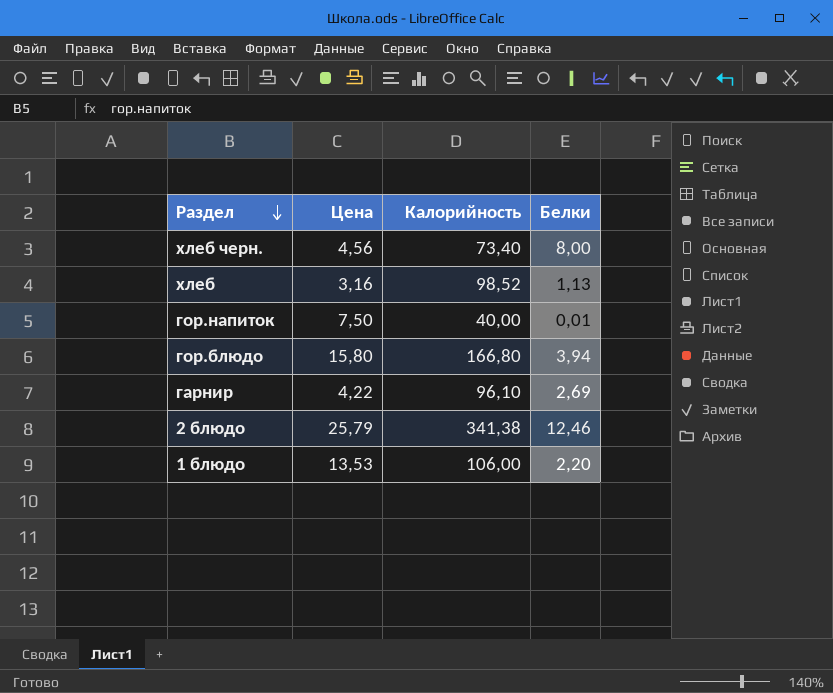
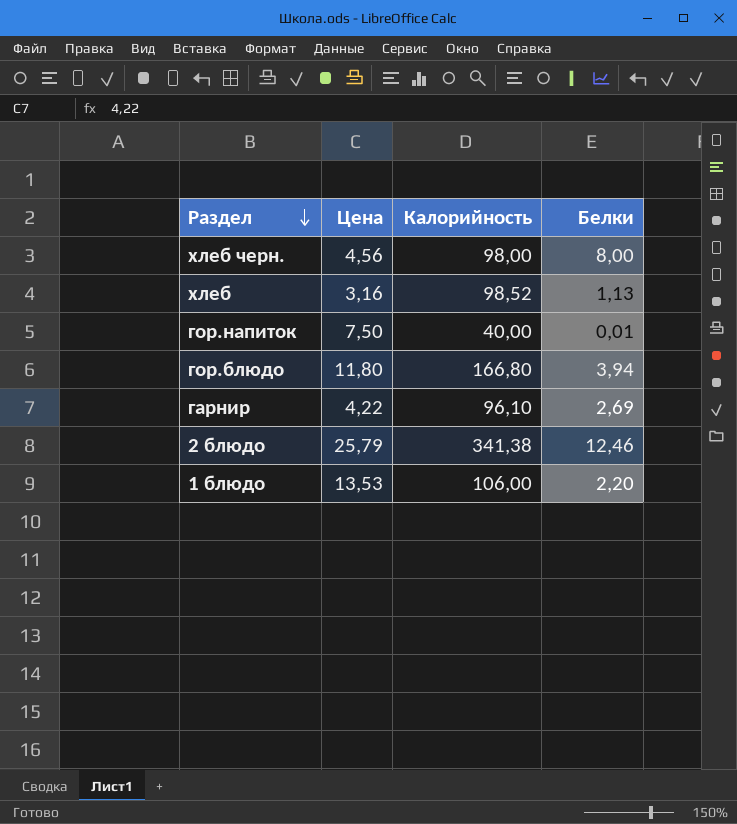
хлеб черн. | Калорийность: 73,40 -> 98,00
гор.блюдо | Цена: 15,80 -> 11,80

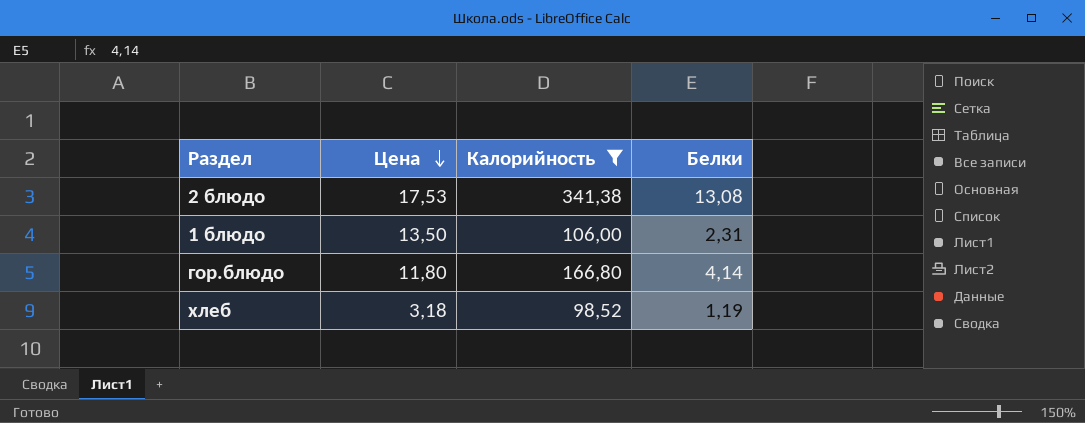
filter: none -> Калорийность >= 98,52
row order: Раздел descending -> Цена descending
2 блюдо | Цена: 25,79 -> 17,53
2 блюдо | Белки: 12,46 -> 13,08
1 блюдо | Цена: 13,53 -> 13,50
1 блюдо | Белки: 2,20 -> 2,31
гор.блюдо | Белки: 3,94 -> 4,14
хлеб | Цена: 3,16 -> 3,18
хлеб | Белки: 1,13 -> 1,19

